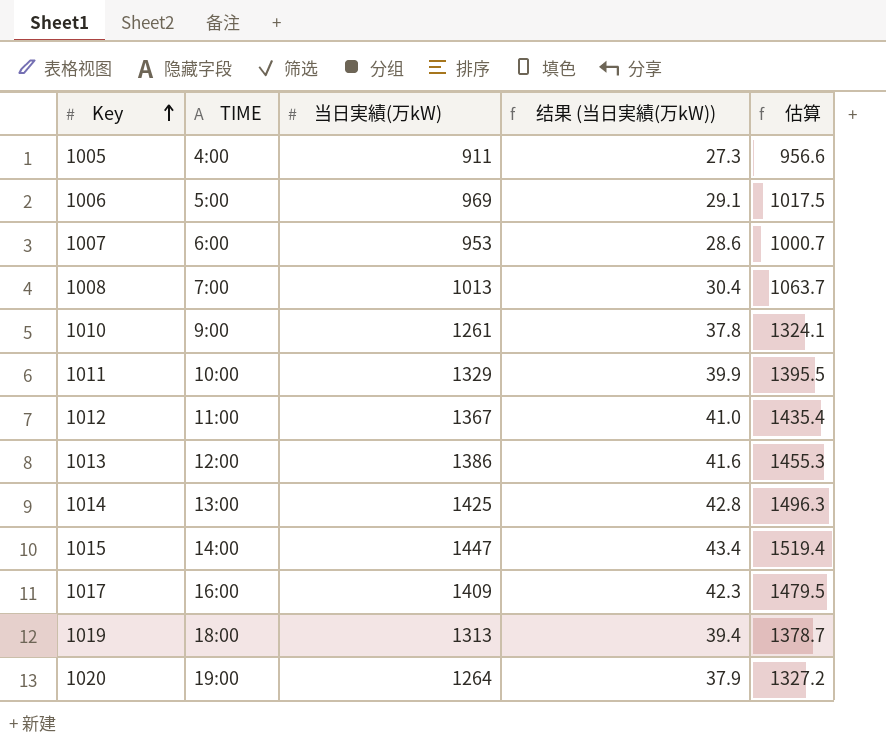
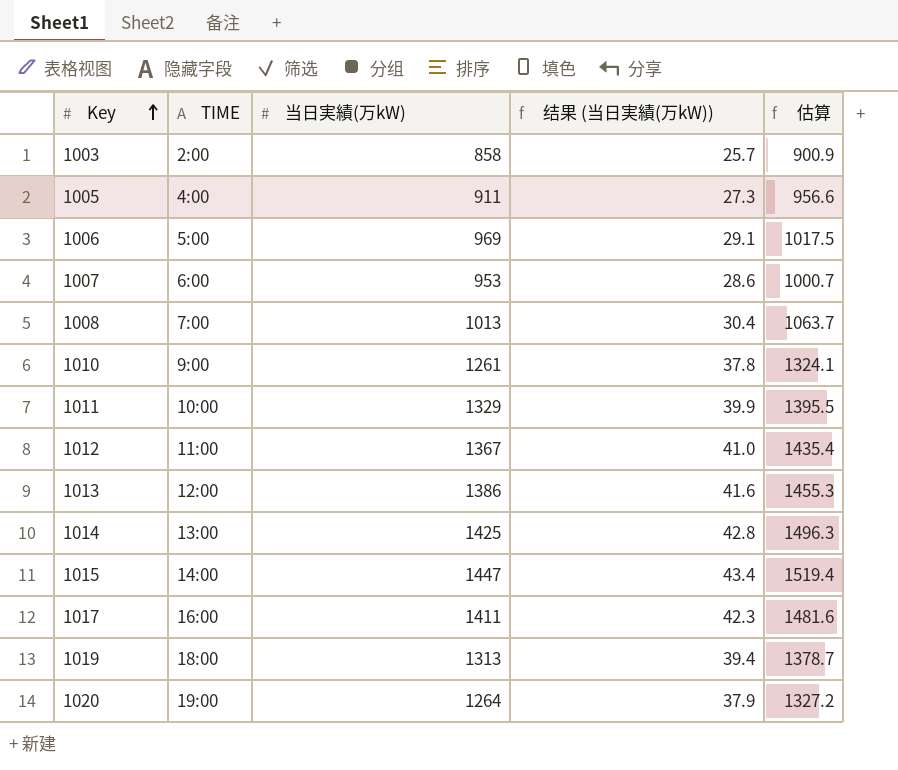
row 1003: none -> 2:00 | 858 | 25.7 | 900.9
1017 | 当日実績(万kW): 1409 -> 1411
1017 | 估算: 1479.5 -> 1481.6

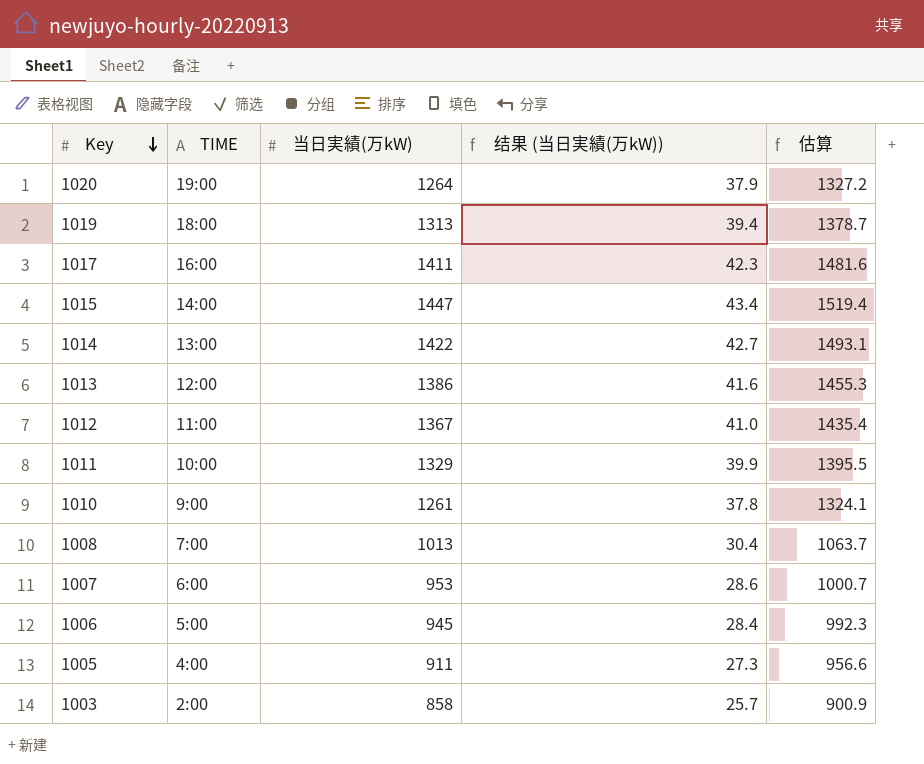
row order: Key ascending -> Key descending
1014 | 当日実績(万kW): 1425 -> 1422
1014 | 结果 (当日実績(万kW)): 42.8 -> 42.7
1014 | 估算: 1496.3 -> 1493.1
1006 | 当日実績(万kW): 969 -> 945
1006 | 结果 (当日実績(万kW)): 29.1 -> 28.4
1006 | 估算: 1017.5 -> 992.3

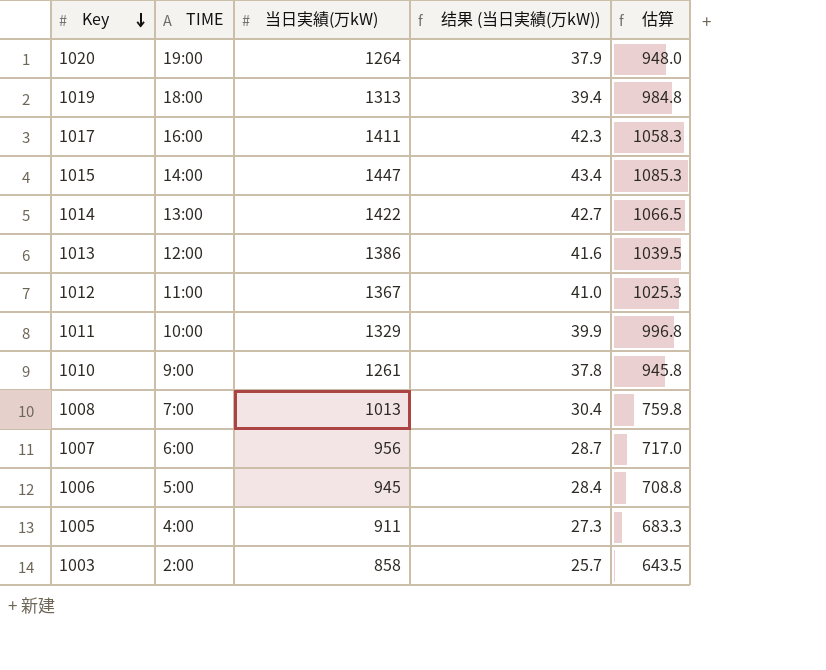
column 估算 | formula: [当日実績(万kW)] * 1.05 -> [当日実績(万kW)] * 0.75
1007 | 当日実績(万kW): 953 -> 956
1007 | 结果 (当日実績(万kW)): 28.6 -> 28.7

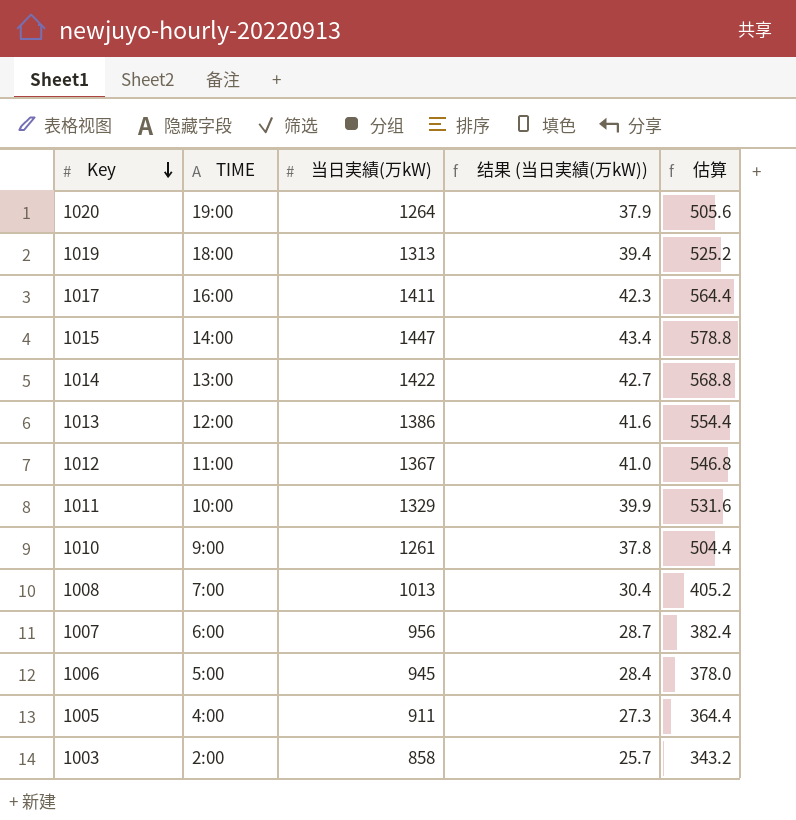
column 估算 | formula: [当日実績(万kW)] * 0.75 -> [当日実績(万kW)] * 0.4

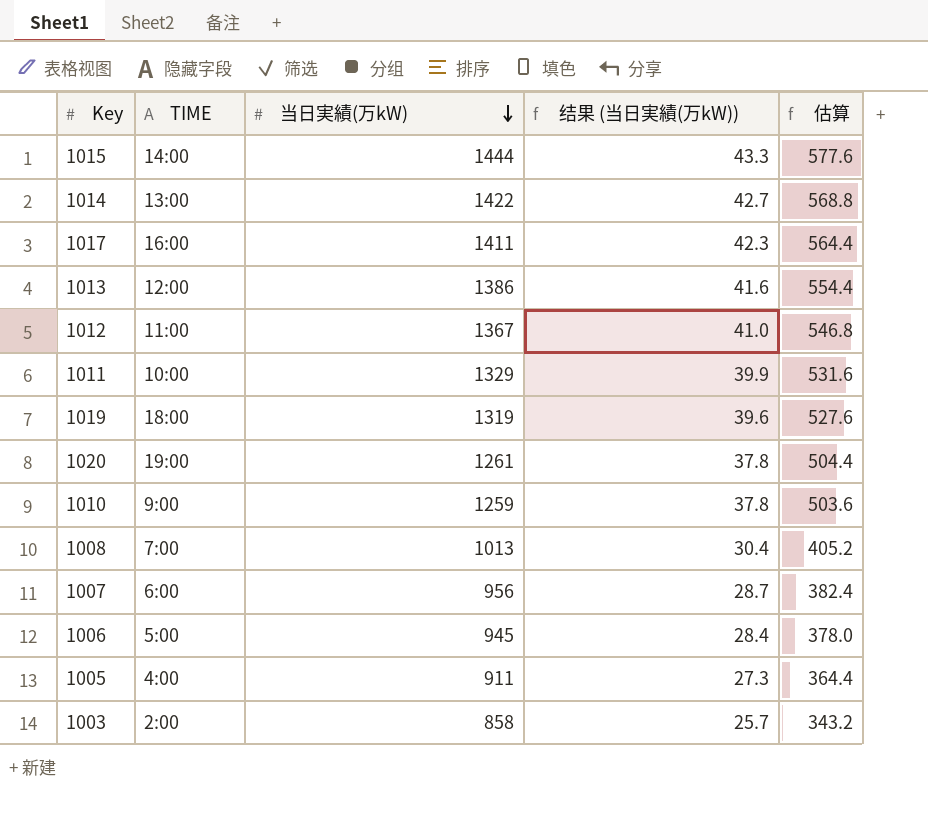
row order: Key descending -> 当日実績(万kW) descending
1015 | 当日実績(万kW): 1447 -> 1444
1015 | 结果 (当日実績(万kW)): 43.4 -> 43.3
1015 | 估算: 578.8 -> 577.6
1019 | 当日実績(万kW): 1313 -> 1319
1019 | 结果 (当日実績(万kW)): 39.4 -> 39.6
1019 | 估算: 525.2 -> 527.6
1020 | 当日実績(万kW): 1264 -> 1261
1020 | 结果 (当日実績(万kW)): 37.9 -> 37.8
1020 | 估算: 505.6 -> 504.4
1010 | 当日実績(万kW): 1261 -> 1259
1010 | 估算: 504.4 -> 503.6

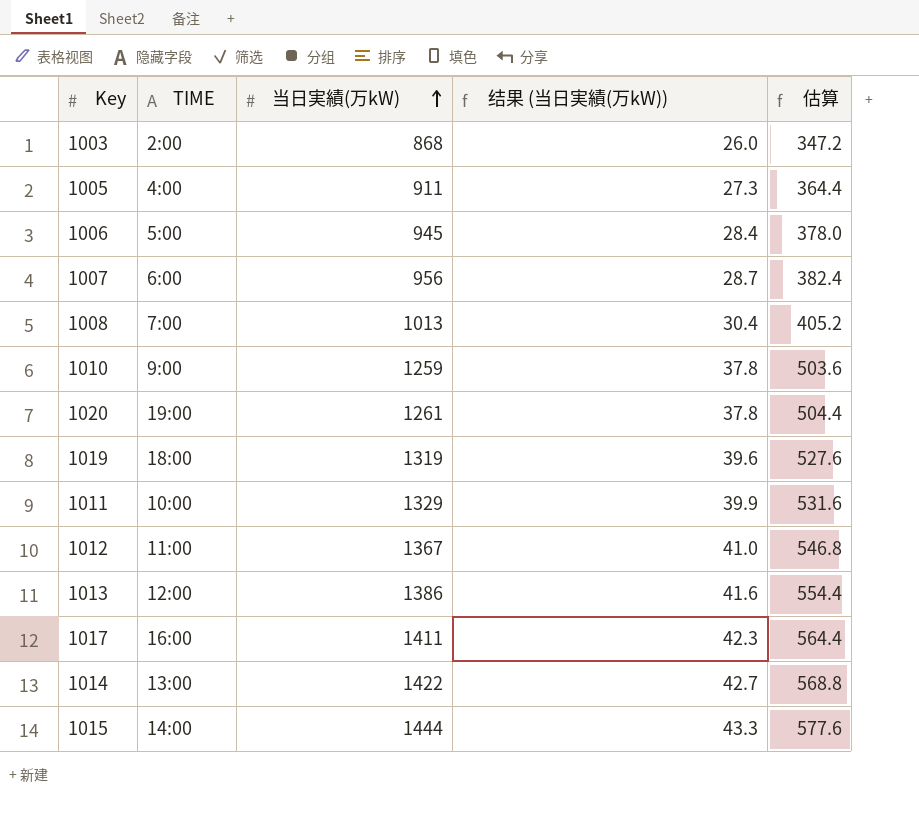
row order: 当日実績(万kW) descending -> 当日実績(万kW) ascending
1003 | 当日実績(万kW): 858 -> 868
1003 | 结果 (当日実績(万kW)): 25.7 -> 26.0
1003 | 估算: 343.2 -> 347.2

